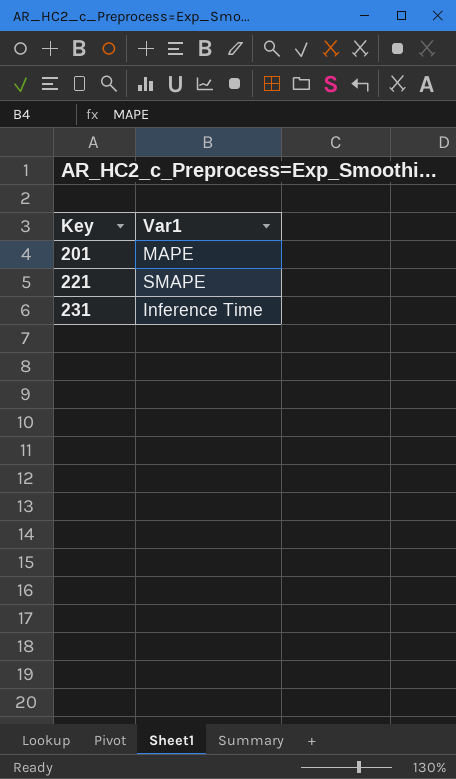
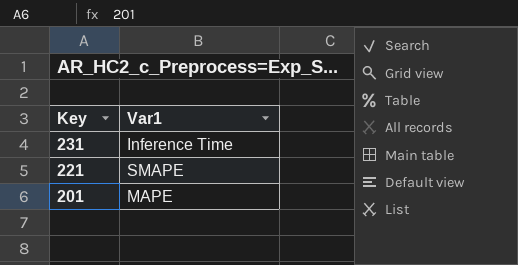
row order: Key ascending -> Key descending

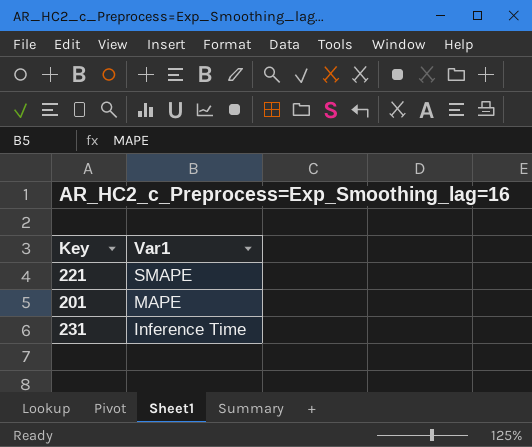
row order: Key descending -> Var1 descending

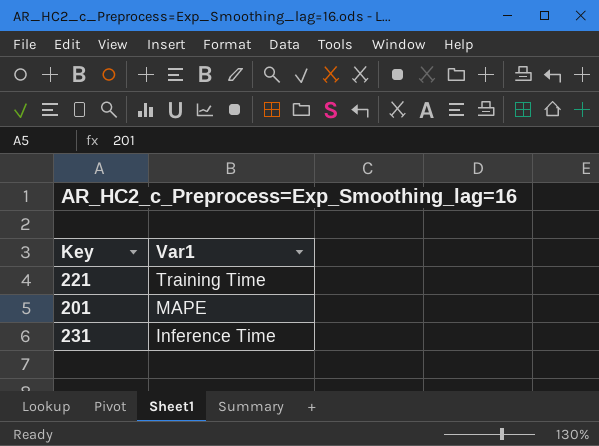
221 | Var1: SMAPE -> Training Time

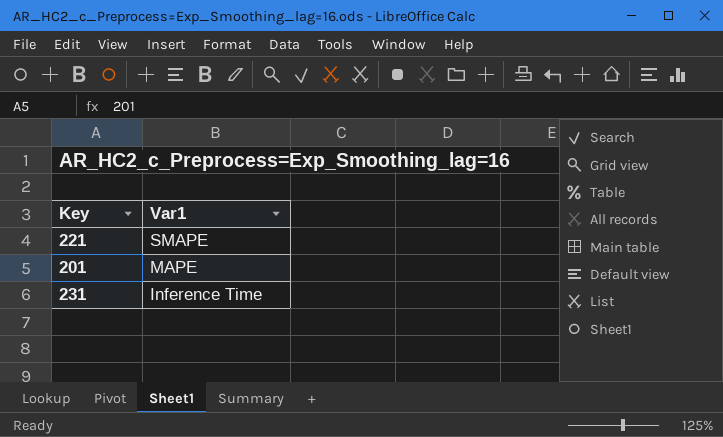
221 | Var1: Training Time -> SMAPE

